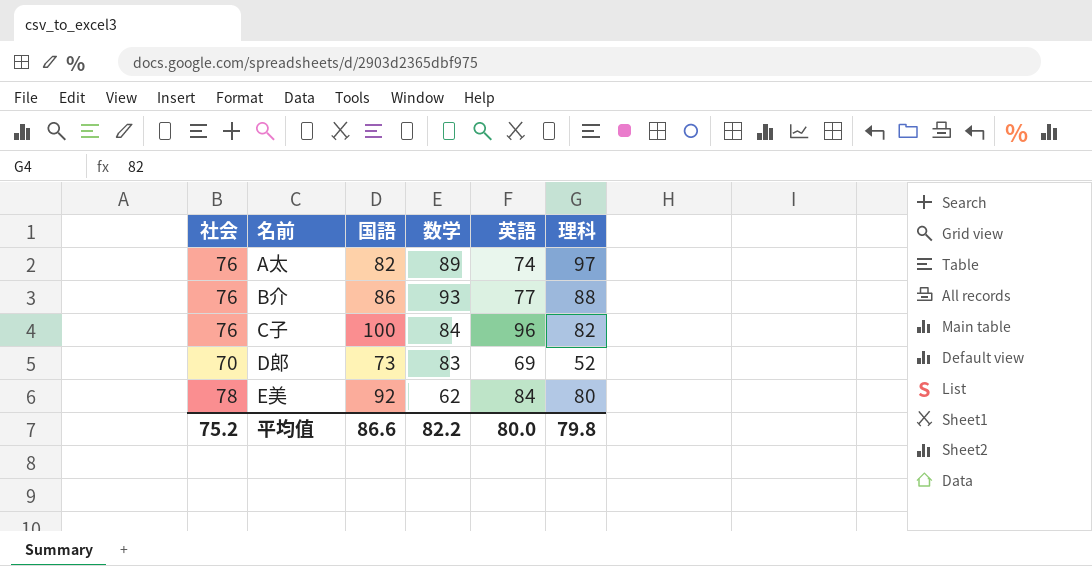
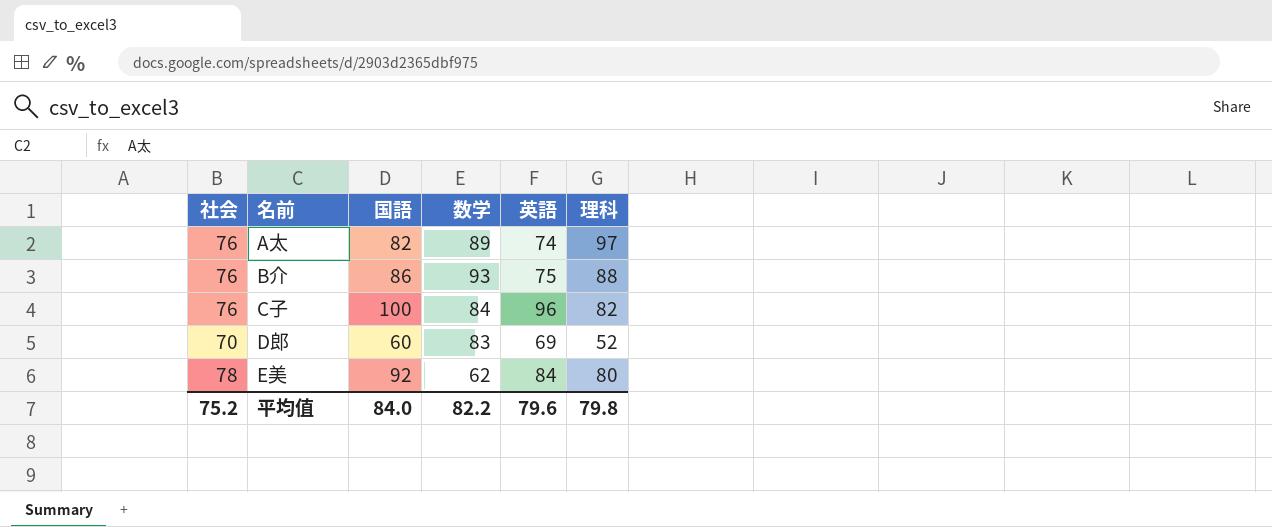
B介 | 英語: 77 -> 75
D郎 | 国語: 73 -> 60
平均值 | 国語: 86.6 -> 84.0
平均值 | 英語: 80.0 -> 79.6

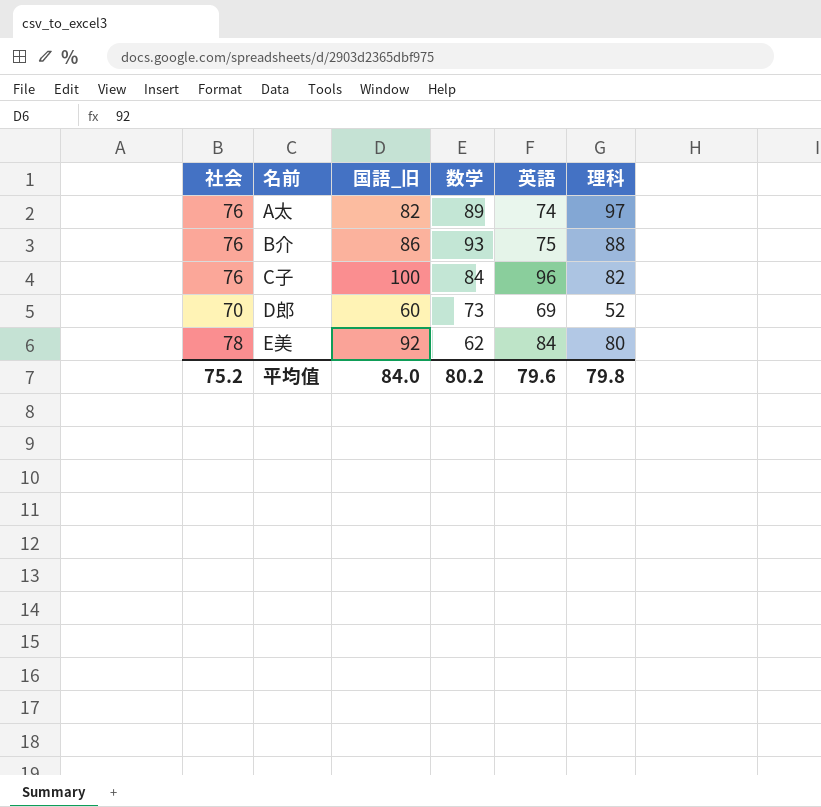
column name: 国語 -> 国語_旧
D郎 | 数学: 83 -> 73
平均值 | 数学: 82.2 -> 80.2

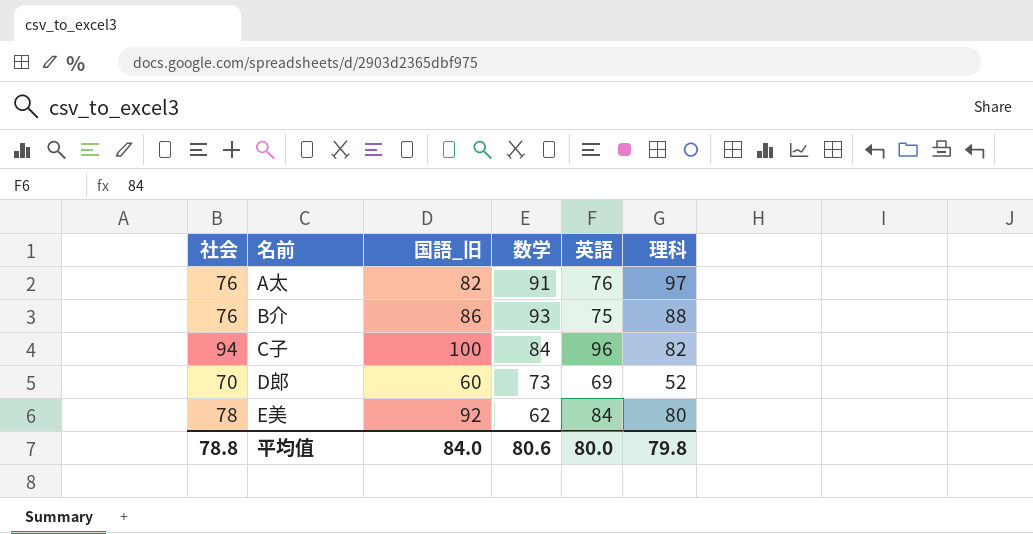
A太 | 数学: 89 -> 91
A太 | 英語: 74 -> 76
C子 | 社会: 76 -> 94
平均值 | 社会: 75.2 -> 78.8
平均值 | 数学: 80.2 -> 80.6
平均值 | 英語: 79.6 -> 80.0

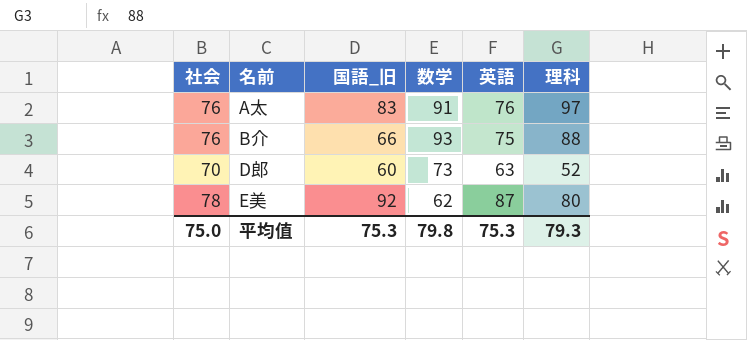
row C子: 94 | 100 | 84 | 96 | 82 -> none
A太 | 国語_旧: 82 -> 83
B介 | 国語_旧: 86 -> 66
D郎 | 英語: 69 -> 63
E美 | 英語: 84 -> 87
平均值 | 社会: 78.8 -> 75.0
平均值 | 国語_旧: 84.0 -> 75.3
平均值 | 数学: 80.6 -> 79.8
平均值 | 英語: 80.0 -> 75.3
平均值 | 理科: 79.8 -> 79.3

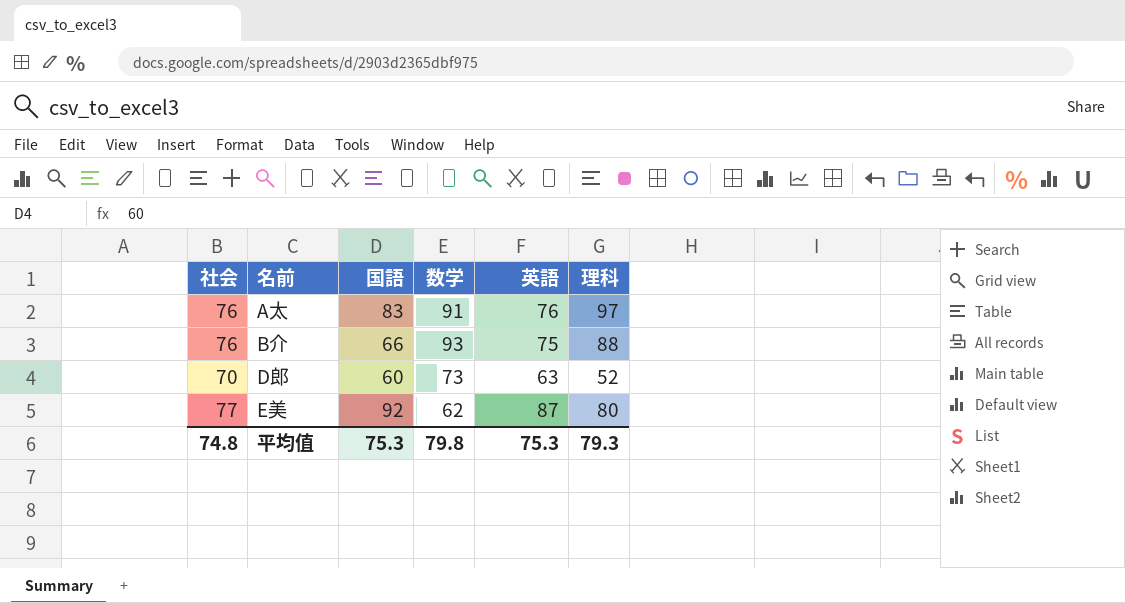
column name: 国語_旧 -> 国語
E美 | 社会: 78 -> 77
平均值 | 社会: 75.0 -> 74.8

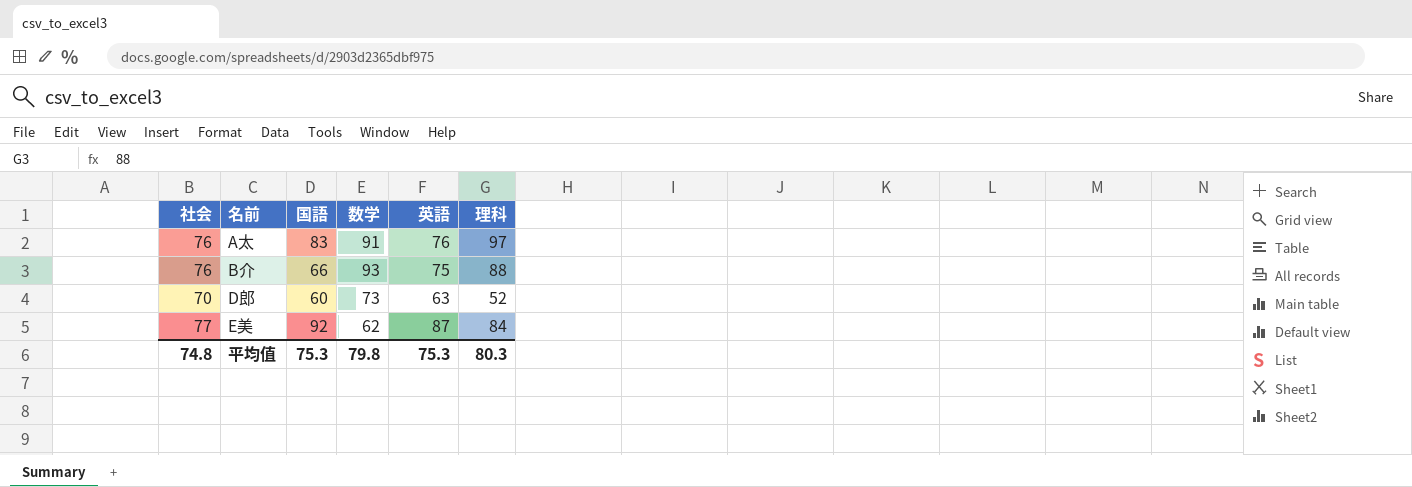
E美 | 理科: 80 -> 84
平均值 | 理科: 79.3 -> 80.3

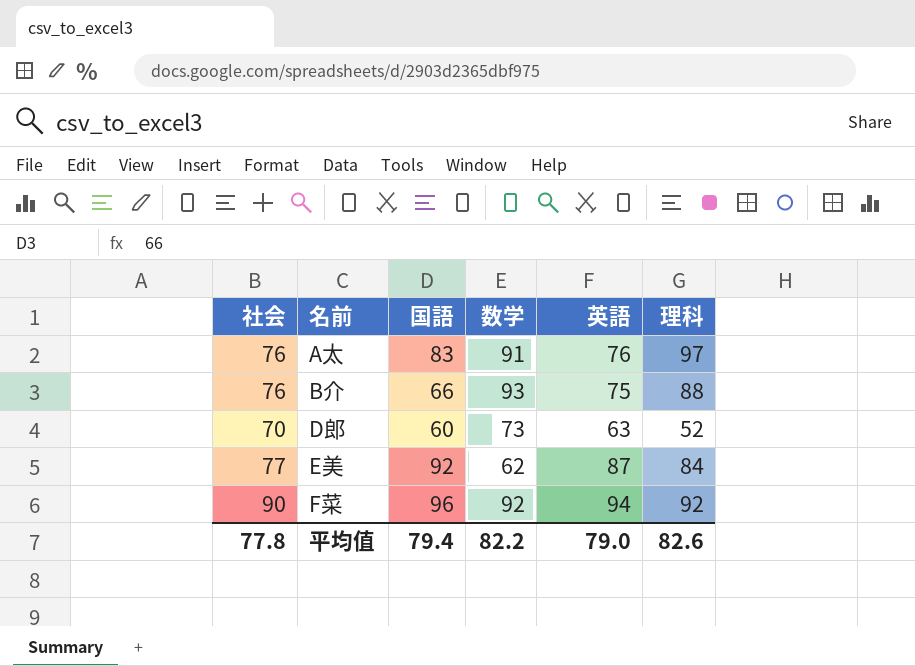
row F菜: none -> 90 | 96 | 92 | 94 | 92
平均值 | 社会: 74.8 -> 77.8
平均值 | 国語: 75.3 -> 79.4
平均值 | 数学: 79.8 -> 82.2
平均值 | 英語: 75.3 -> 79.0
平均值 | 理科: 80.3 -> 82.6

